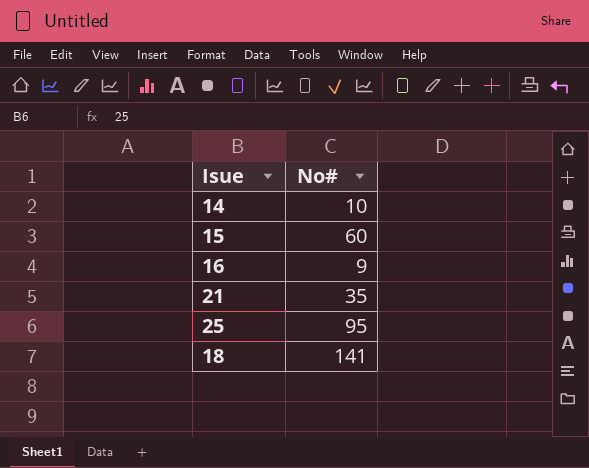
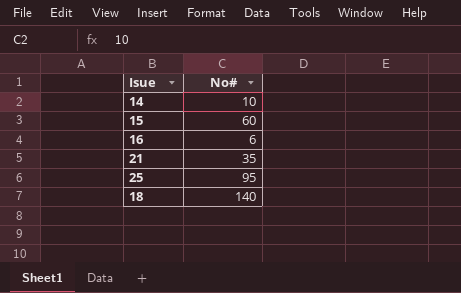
16 | No#: 9 -> 6
18 | No#: 141 -> 140

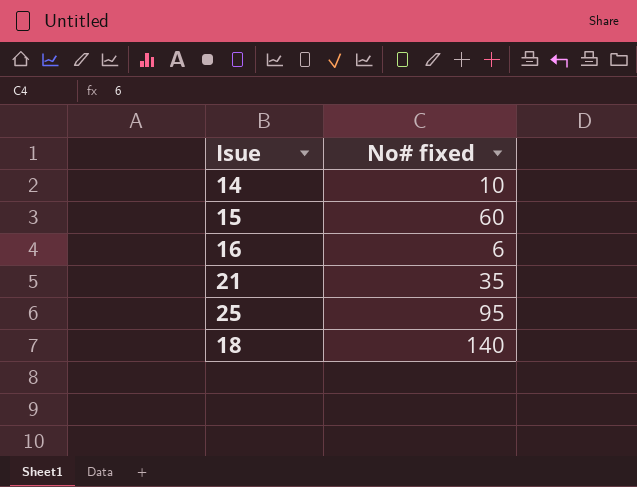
column name: No# -> No# fixed

